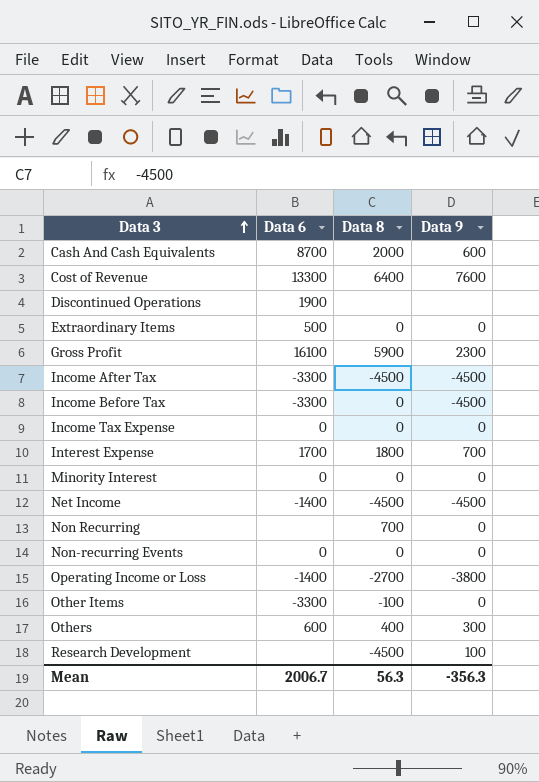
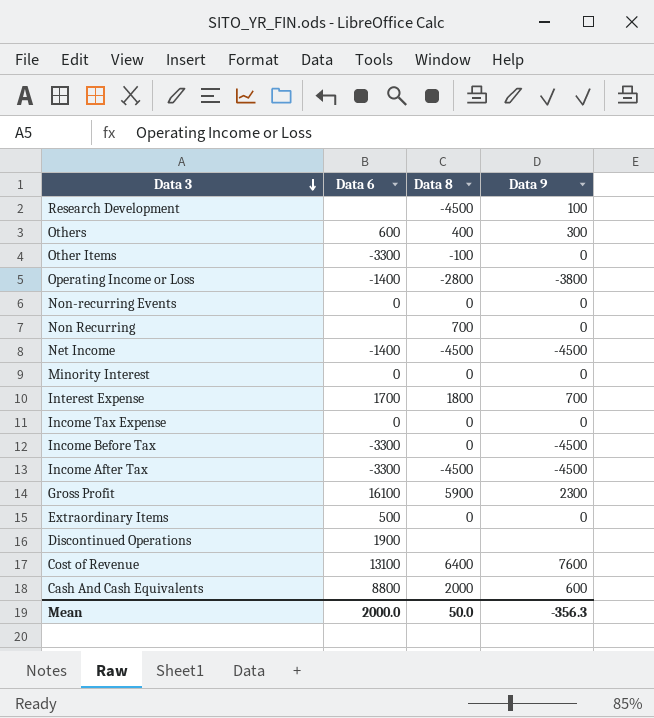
row order: Data 3 ascending -> Data 3 descending
Operating Income or Loss | Data 8: -2700 -> -2800
Cost of Revenue | Data 6: 13300 -> 13100
Cash And Cash Equivalents | Data 6: 8700 -> 8800
Mean | Data 6: 2006.7 -> 2000.0
Mean | Data 8: 56.3 -> 50.0

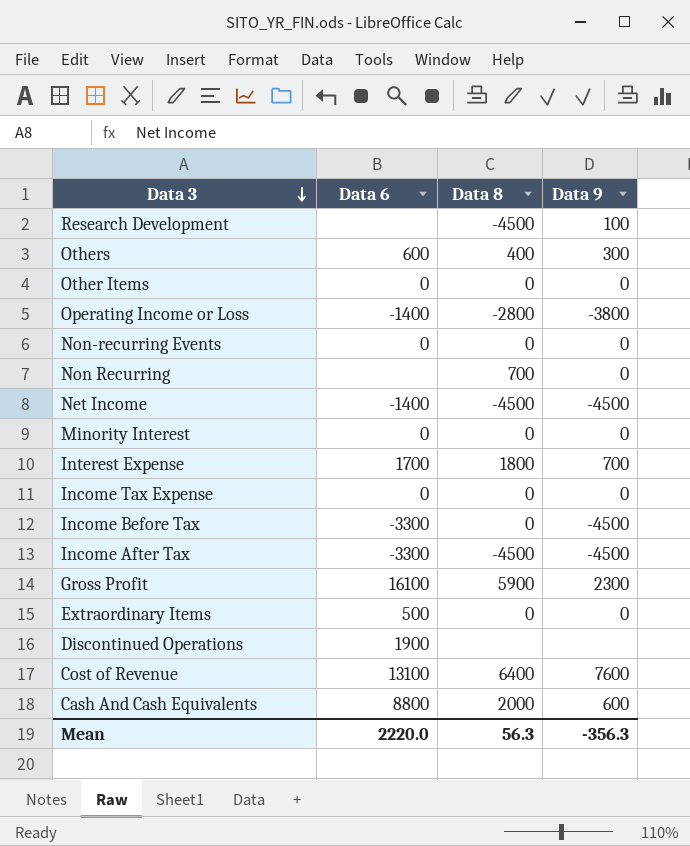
Other Items | Data 6: -3300 -> 0
Other Items | Data 8: -100 -> 0
Mean | Data 6: 2000.0 -> 2220.0
Mean | Data 8: 50.0 -> 56.3

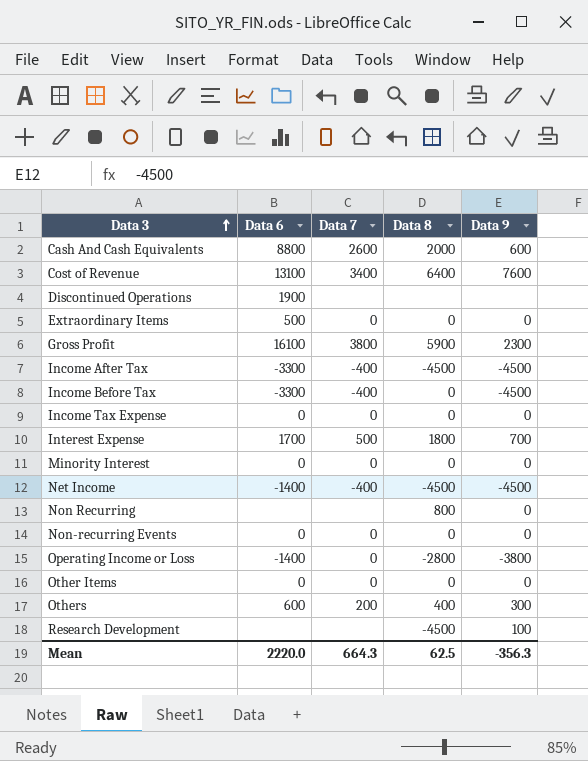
row order: Data 3 descending -> Data 3 ascending
column Data 7 | position: none -> 3
Non Recurring | Data 8: 700 -> 800
Mean | Data 8: 56.3 -> 62.5

